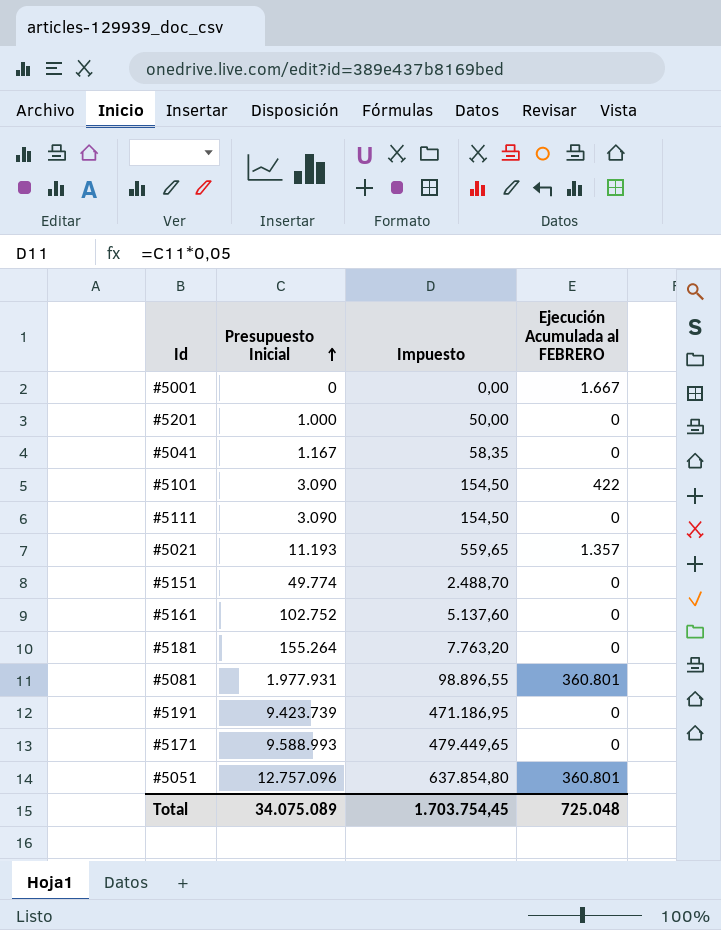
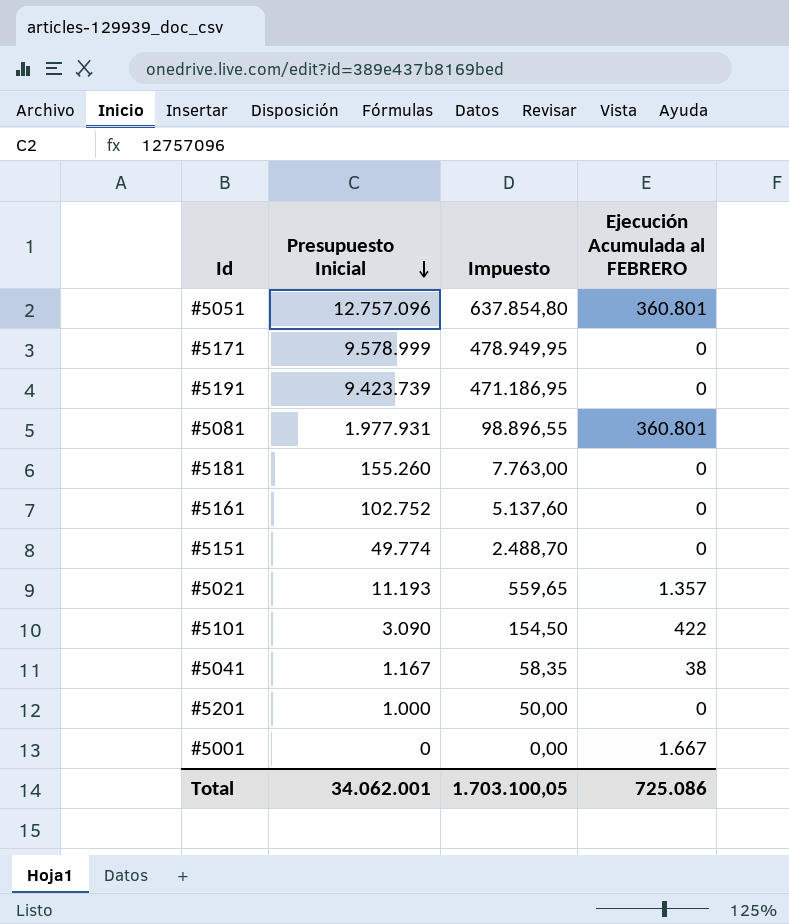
row order: Presupuesto Inicial ascending -> Presupuesto Inicial descending
row #5111: 3.090 | 154,50 | 0 -> none
#5171 | Presupuesto Inicial: 9.588.993 -> 9.578.999
#5171 | Impuesto: 479.449,65 -> 478.949,95
#5181 | Presupuesto Inicial: 155.264 -> 155.260
#5181 | Impuesto: 7.763,20 -> 7.763,00
#5041 | Ejecución Acumulada al FEBRERO: 0 -> 38
Total | Presupuesto Inicial: 34.075.089 -> 34.062.001
Total | Impuesto: 1.703.754,45 -> 1.703.100,05
Total | Ejecución Acumulada al FEBRERO: 725.048 -> 725.086

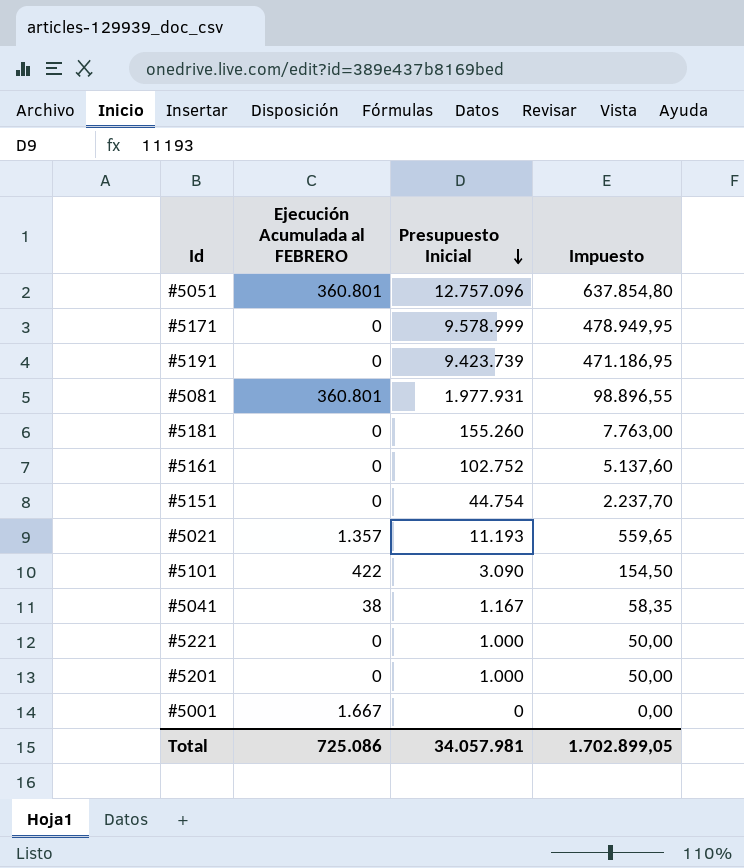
column Ejecución Acumulada al FEBRERO | position: 4 -> 2
#5151 | Presupuesto Inicial: 49.774 -> 44.754
#5151 | Impuesto: 2.488,70 -> 2.237,70
row #5221: none -> 0 | 1.000 | 50,00
Total | Presupuesto Inicial: 34.062.001 -> 34.057.981
Total | Impuesto: 1.703.100,05 -> 1.702.899,05

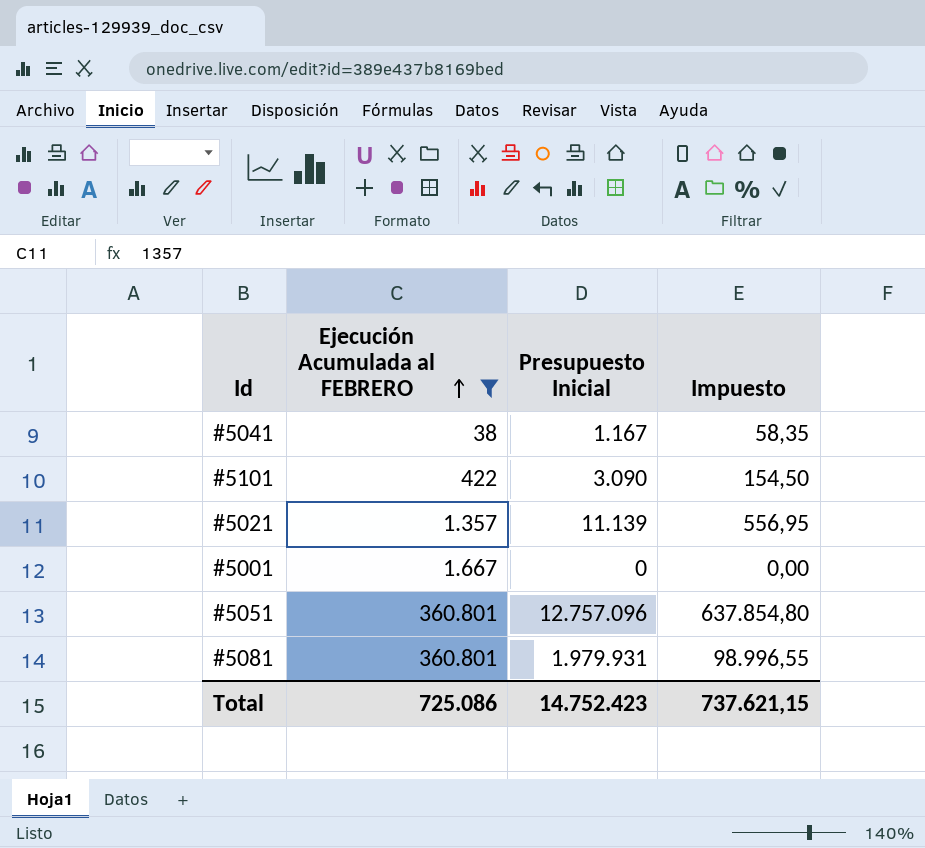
filter: none -> Ejecución Acumulada al FEBRERO != 0
row order: Presupuesto Inicial descending -> Ejecución Acumulada al FEBRERO ascending
#5021 | Presupuesto Inicial: 11.193 -> 11.139
#5021 | Impuesto: 559,65 -> 556,95
#5081 | Presupuesto Inicial: 1.977.931 -> 1.979.931
#5081 | Impuesto: 98.896,55 -> 98.996,55
Total | Presupuesto Inicial: 34.057.981 -> 14.752.423
Total | Impuesto: 1.702.899,05 -> 737.621,15

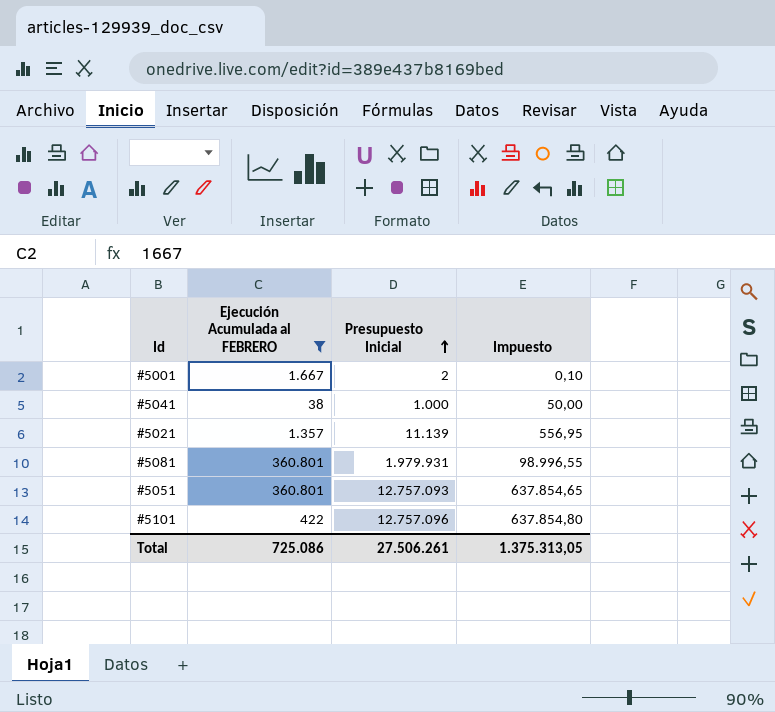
row order: Ejecución Acumulada al FEBRERO ascending -> Presupuesto Inicial ascending
#5001 | Presupuesto Inicial: 0 -> 2
#5001 | Impuesto: 0,00 -> 0,10
#5041 | Presupuesto Inicial: 1.167 -> 1.000
#5041 | Impuesto: 58,35 -> 50,00
#5051 | Presupuesto Inicial: 12.757.096 -> 12.757.093
#5051 | Impuesto: 637.854,80 -> 637.854,65
#5101 | Presupuesto Inicial: 3.090 -> 12.757.096
#5101 | Impuesto: 154,50 -> 637.854,80
Total | Presupuesto Inicial: 14.752.423 -> 27.506.261
Total | Impuesto: 737.621,15 -> 1.375.313,05

